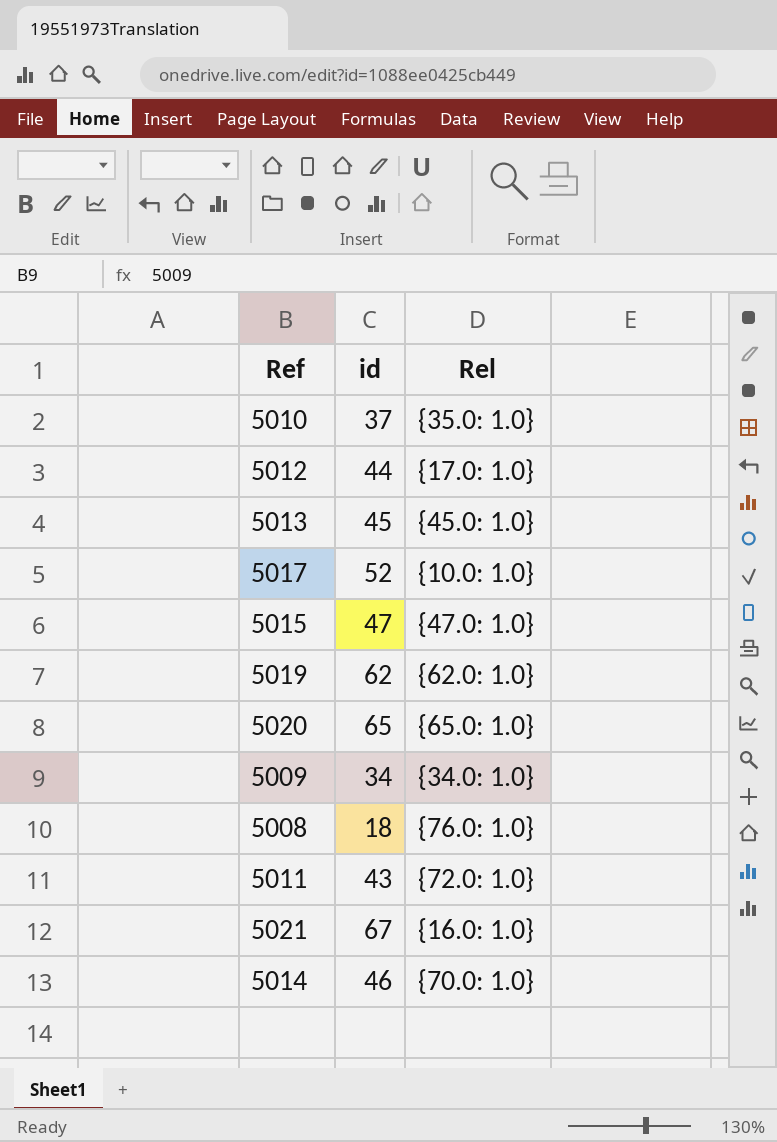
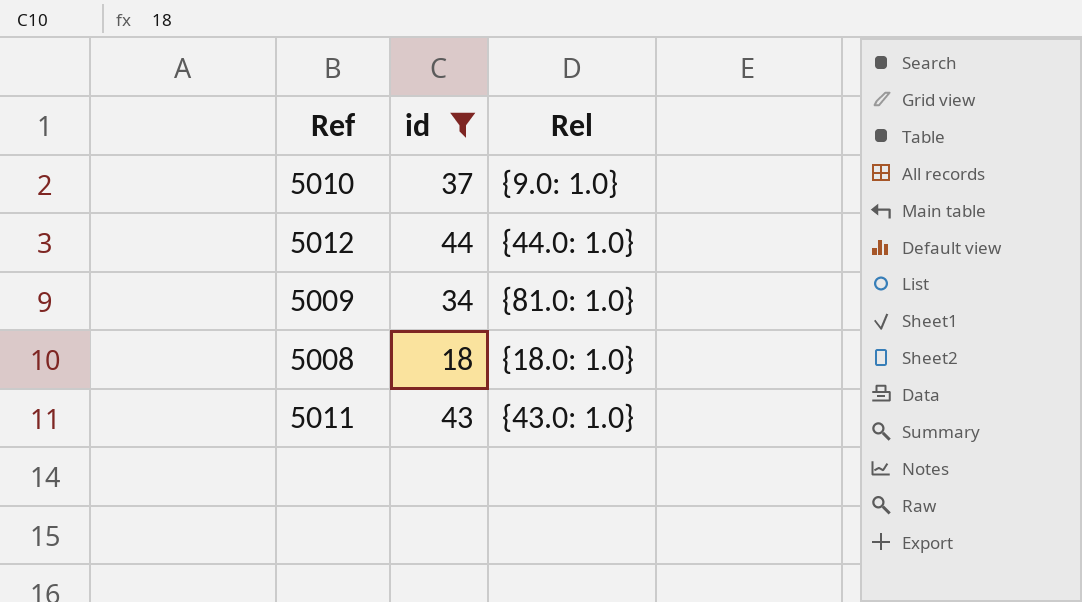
filter: none -> id <= 44
5010 | Rel: {35.0: 1.0} -> {9.0: 1.0}
5012 | Rel: {17.0: 1.0} -> {44.0: 1.0}
5009 | Rel: {34.0: 1.0} -> {81.0: 1.0}
5008 | Rel: {76.0: 1.0} -> {18.0: 1.0}
5011 | Rel: {72.0: 1.0} -> {43.0: 1.0}

